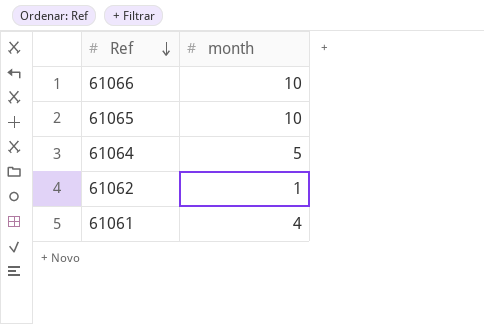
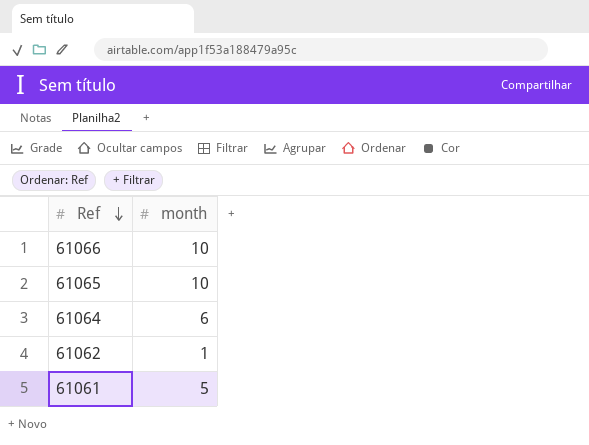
61064 | month: 5 -> 6
61061 | month: 4 -> 5

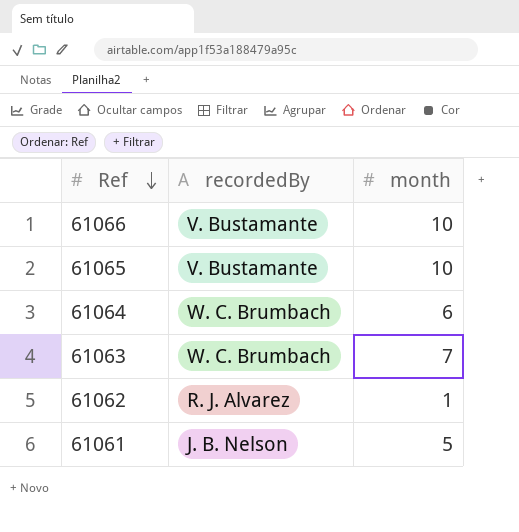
column recordedBy | position: none -> 2
row 61063: none -> W. C. Brumbach | 7

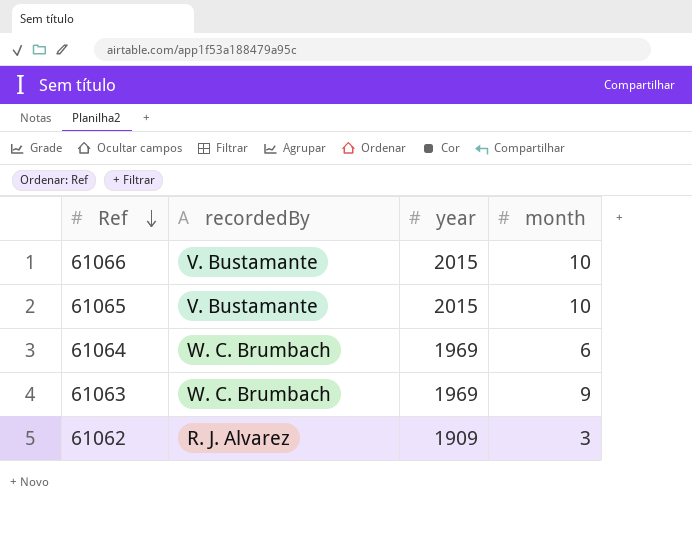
column year | position: none -> 3
row 61061: J. B. Nelson | 5 -> none
61063 | month: 7 -> 9
61062 | month: 1 -> 3

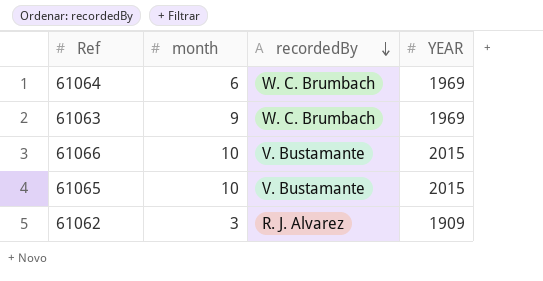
row order: Ref descending -> recordedBy descending
column month | position: 4 -> 2
column name: year -> YEAR

